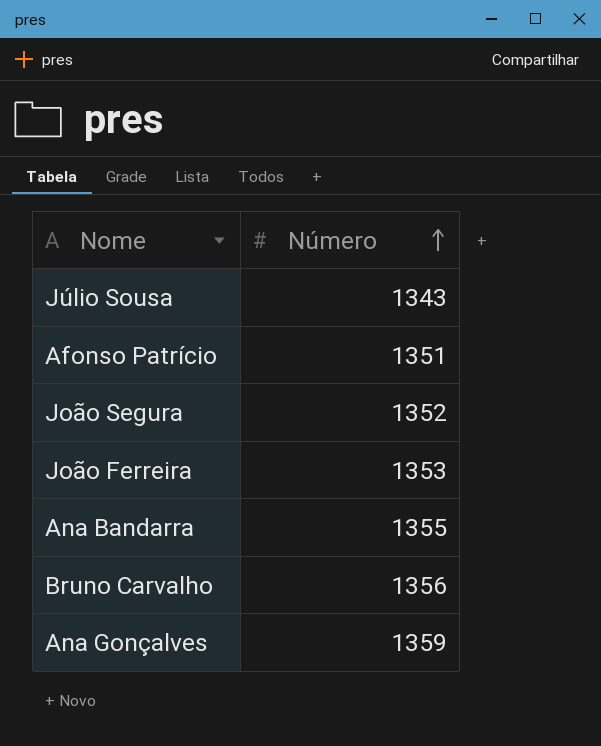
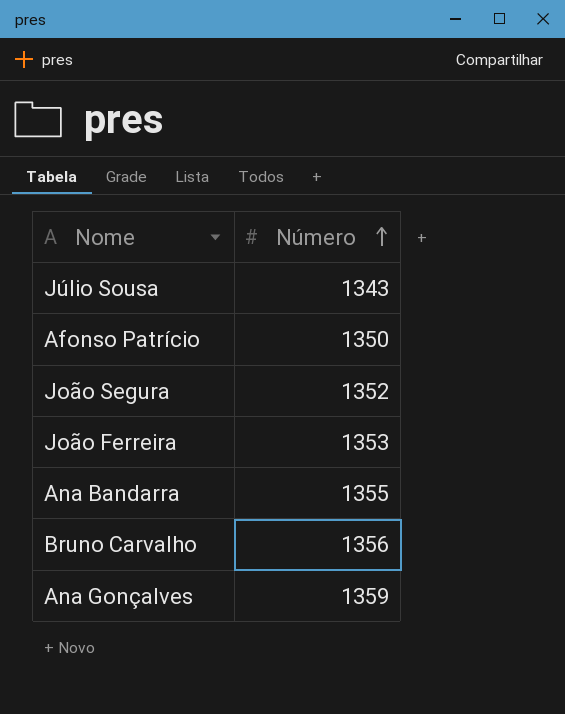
Afonso Patrício | Número: 1351 -> 1350

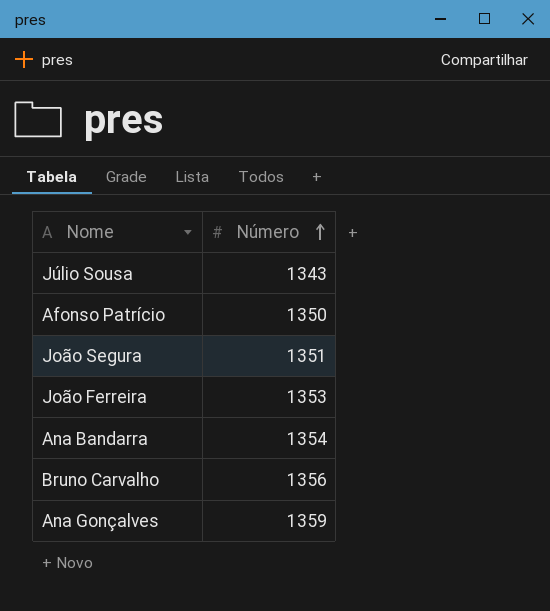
João Segura | Número: 1352 -> 1351
Ana Bandarra | Número: 1355 -> 1354

